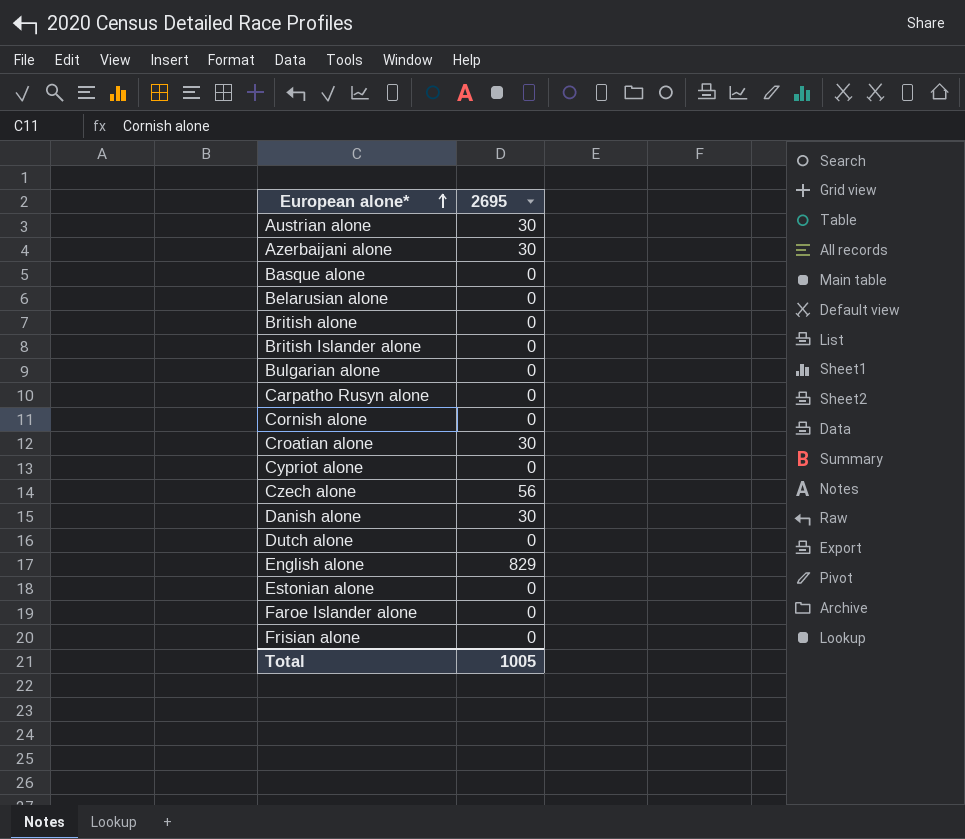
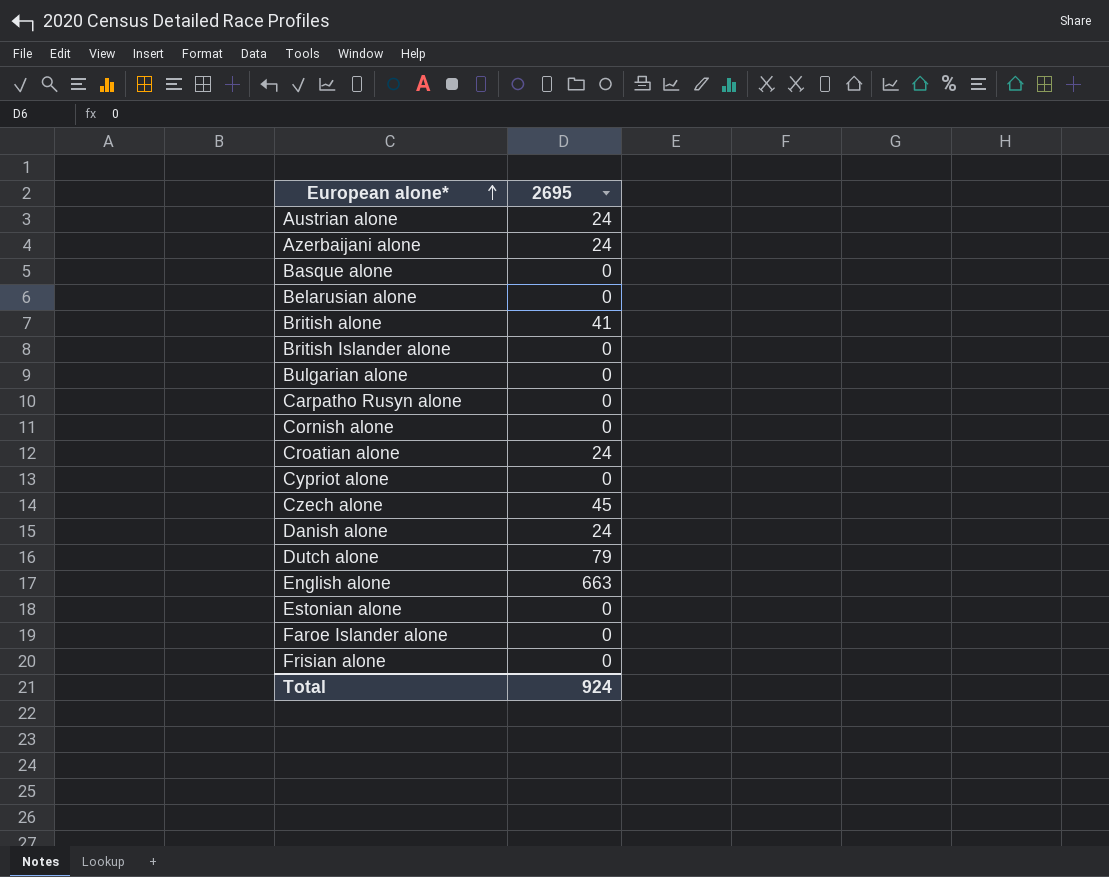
Austrian alone | 2695: 30 -> 24
Azerbaijani alone | 2695: 30 -> 24
British alone | 2695: 0 -> 41
Croatian alone | 2695: 30 -> 24
Czech alone | 2695: 56 -> 45
Danish alone | 2695: 30 -> 24
Dutch alone | 2695: 0 -> 79
English alone | 2695: 829 -> 663
Total | 2695: 1005 -> 924

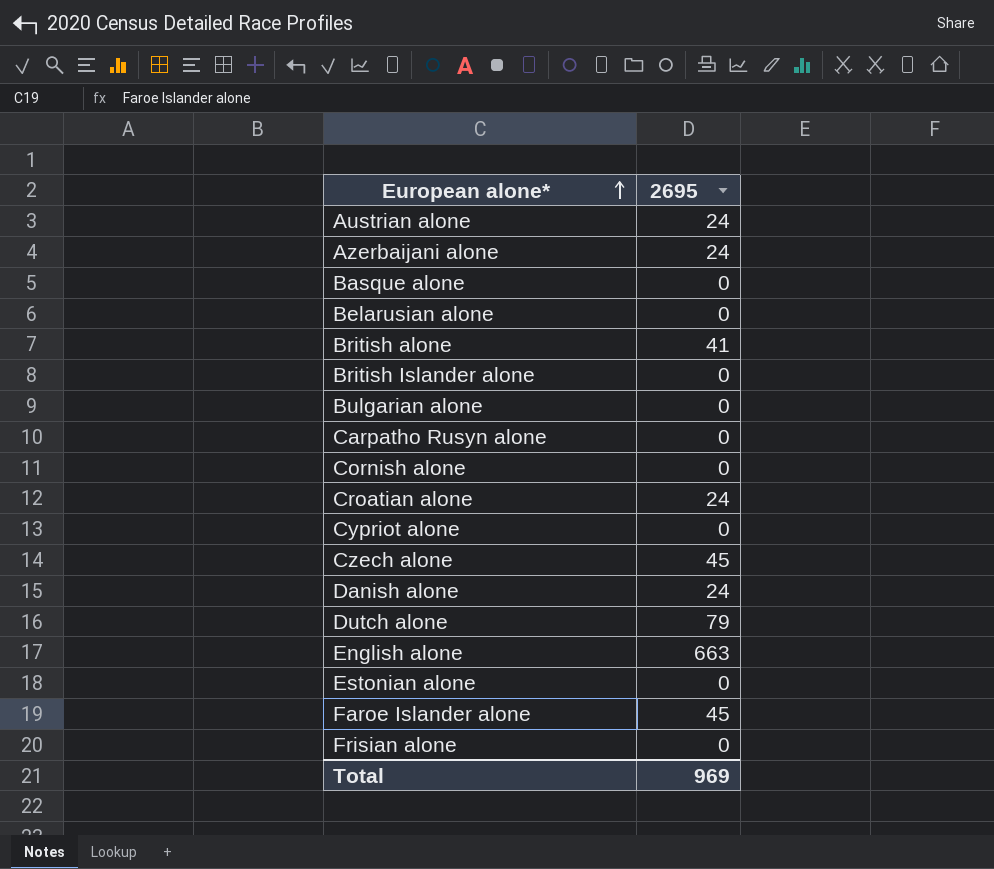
Faroe Islander alone | 2695: 0 -> 45
Total | 2695: 924 -> 969

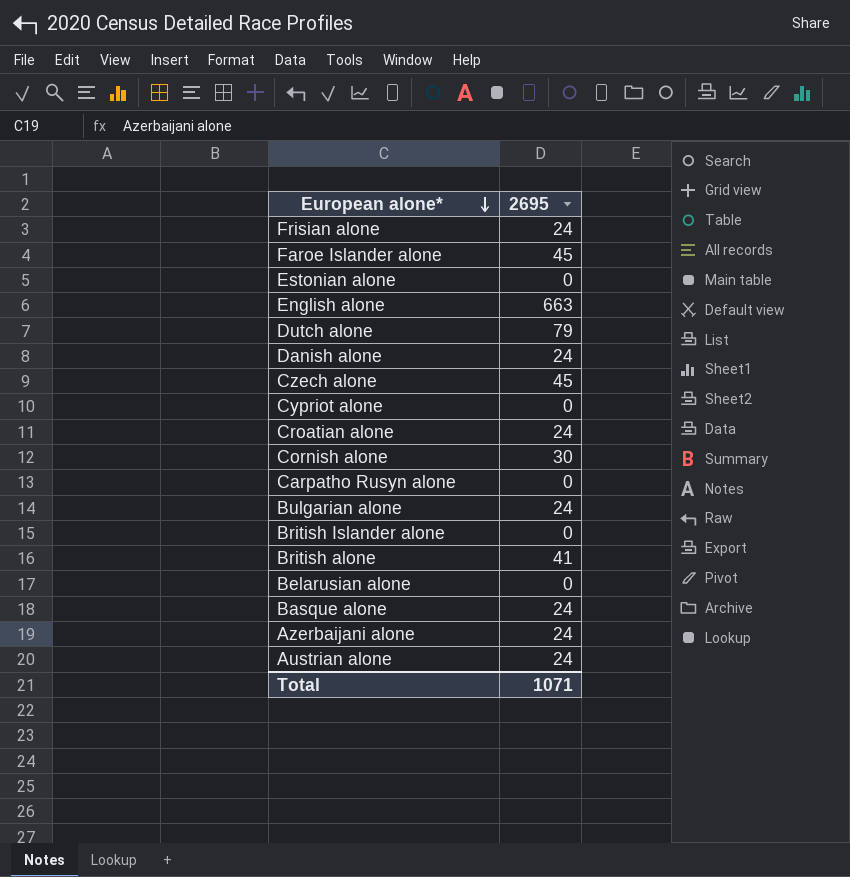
row order: European alone* ascending -> European alone* descending
Frisian alone | 2695: 0 -> 24
Cornish alone | 2695: 0 -> 30
Bulgarian alone | 2695: 0 -> 24
Basque alone | 2695: 0 -> 24
Total | 2695: 969 -> 1071

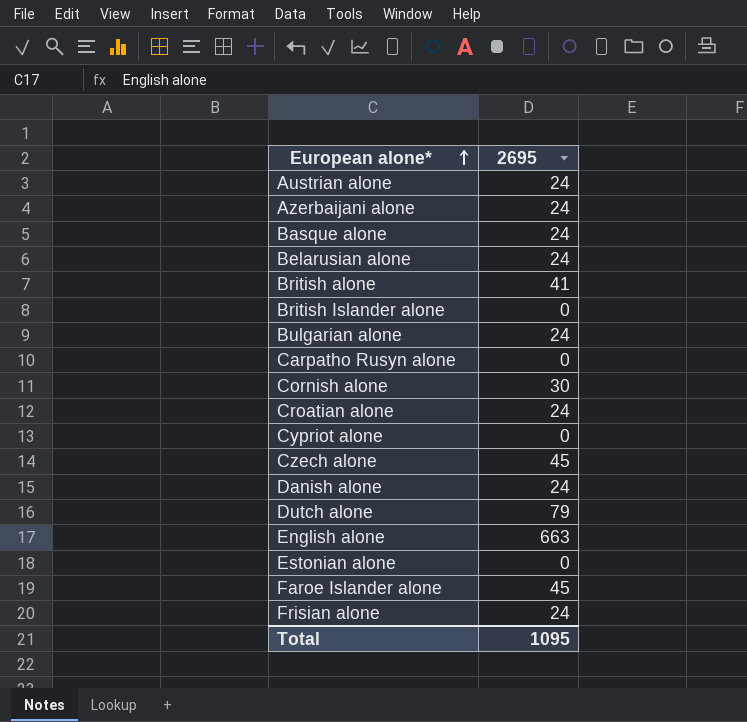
row order: European alone* descending -> European alone* ascending
Belarusian alone | 2695: 0 -> 24
Total | 2695: 1071 -> 1095

